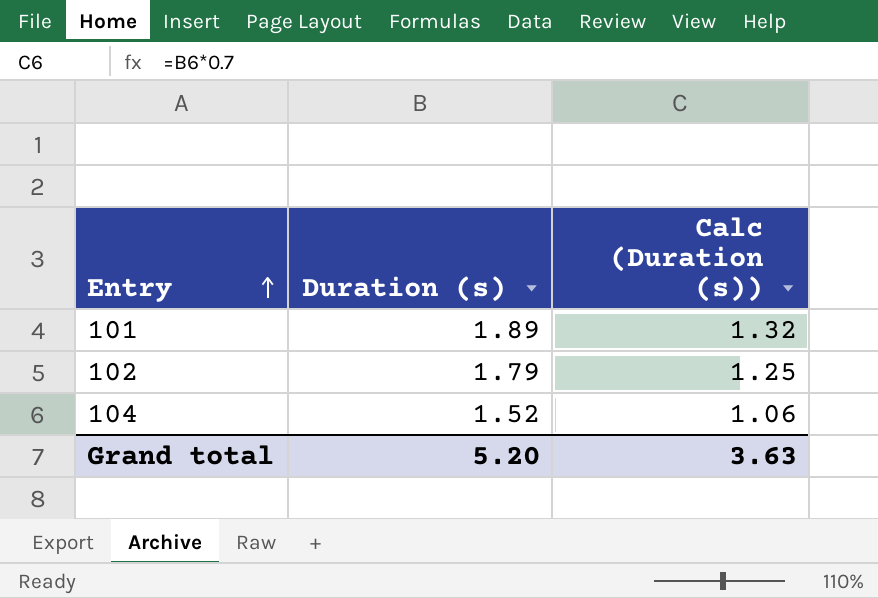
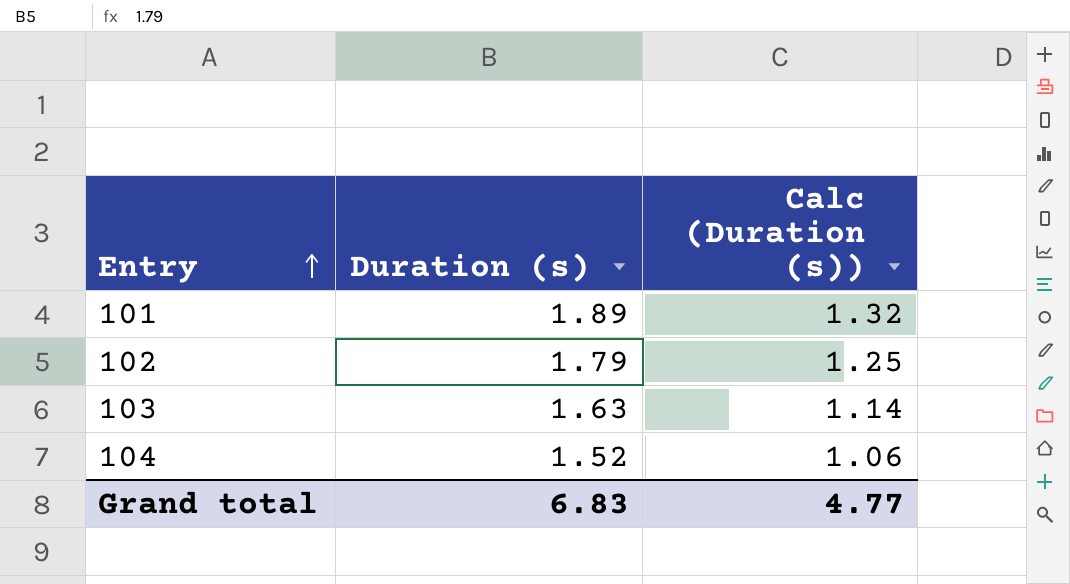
row 103: none -> 1.63 | 1.14
Grand total | Duration (s): 5.20 -> 6.83
Grand total | Calc (Duration (s)): 3.63 -> 4.77

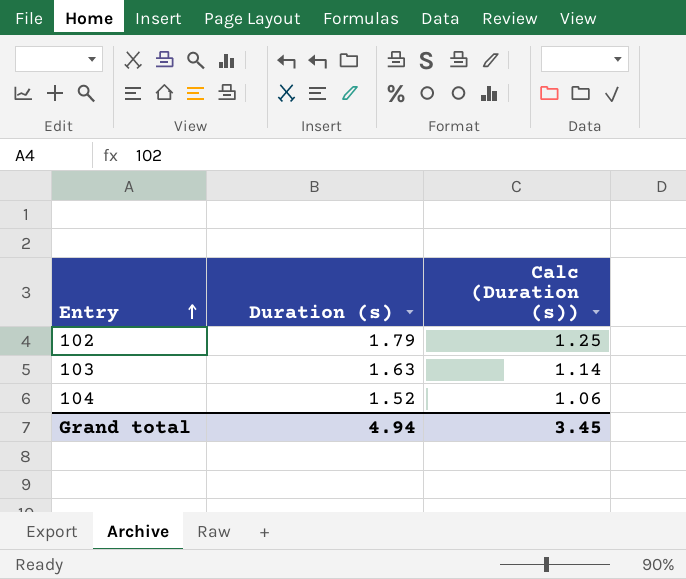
row 101: 1.89 | 1.32 -> none
Grand total | Duration (s): 6.83 -> 4.94
Grand total | Calc (Duration (s)): 4.77 -> 3.45

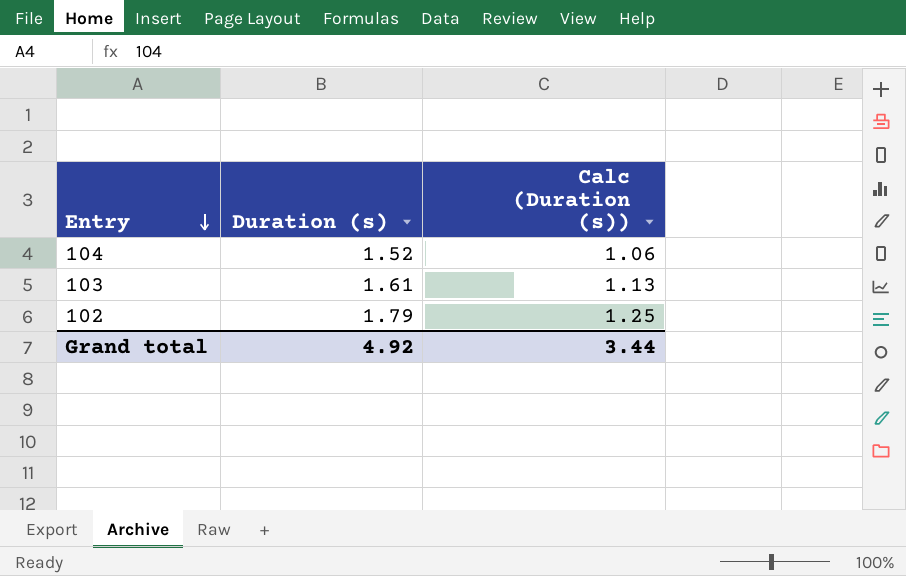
row order: Entry ascending -> Entry descending
103 | Duration (s): 1.63 -> 1.61
103 | Calc (Duration (s)): 1.14 -> 1.13
Grand total | Duration (s): 4.94 -> 4.92
Grand total | Calc (Duration (s)): 3.45 -> 3.44

